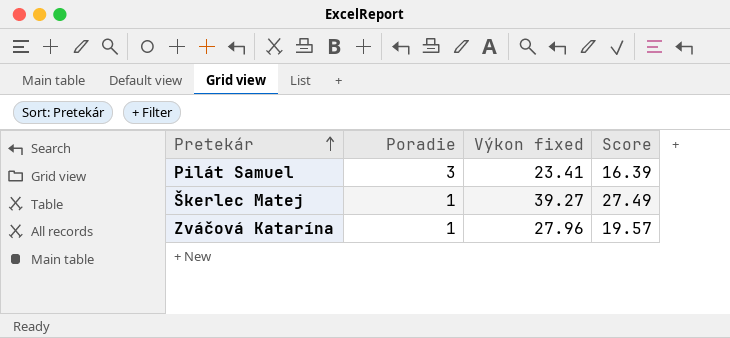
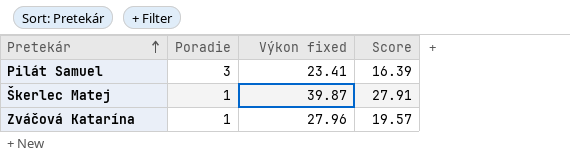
Škerlec Matej | Výkon fixed: 39.27 -> 39.87
Škerlec Matej | Score: 27.49 -> 27.91

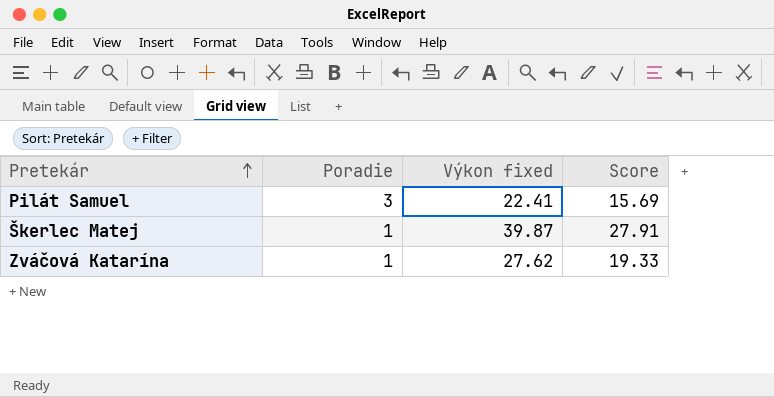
Pilát Samuel | Výkon fixed: 23.41 -> 22.41
Pilát Samuel | Score: 16.39 -> 15.69
Zváčová Katarína | Výkon fixed: 27.96 -> 27.62
Zváčová Katarína | Score: 19.57 -> 19.33

